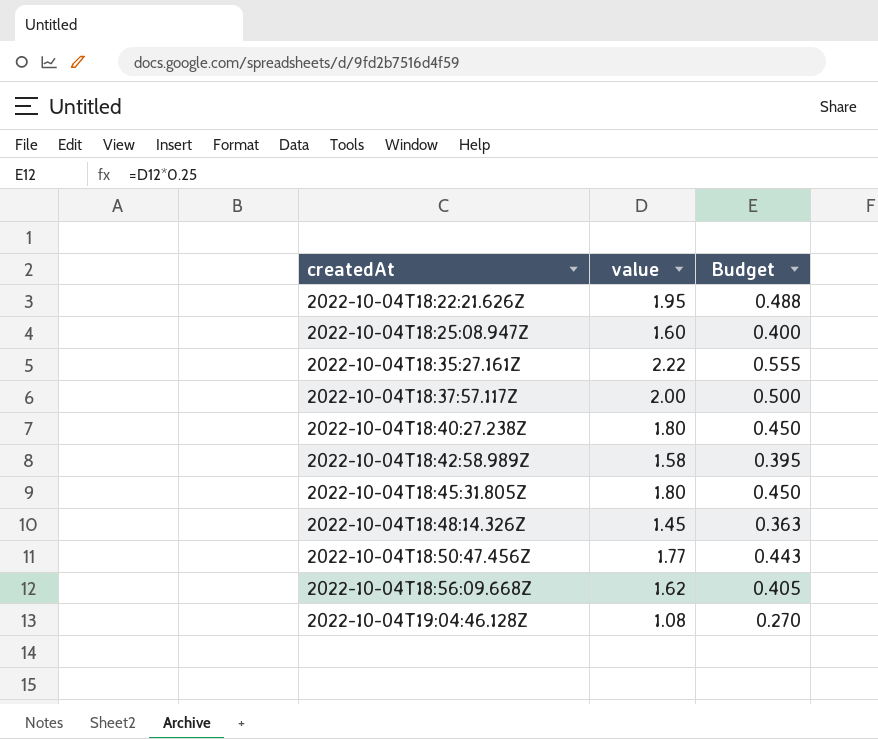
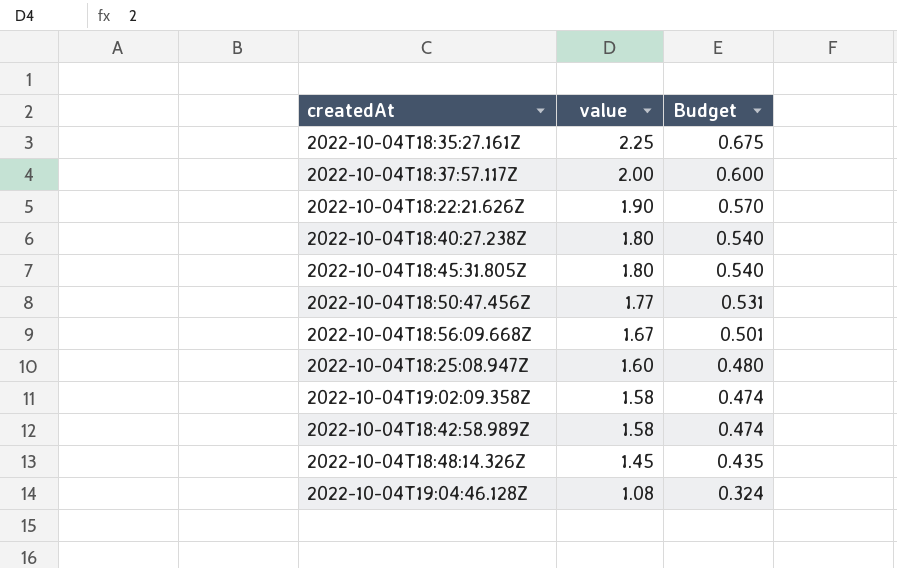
row order: createdAt ascending -> value descending
column Budget | formula: [value] * 0.25 -> [value] * 0.3
2022-10-04T18:35:27.161Z | value: 2.22 -> 2.25
2022-10-04T18:22:21.626Z | value: 1.95 -> 1.90
2022-10-04T18:56:09.668Z | value: 1.62 -> 1.67
row 2022-10-04T19:02:09.358Z: none -> 1.58 | 0.474

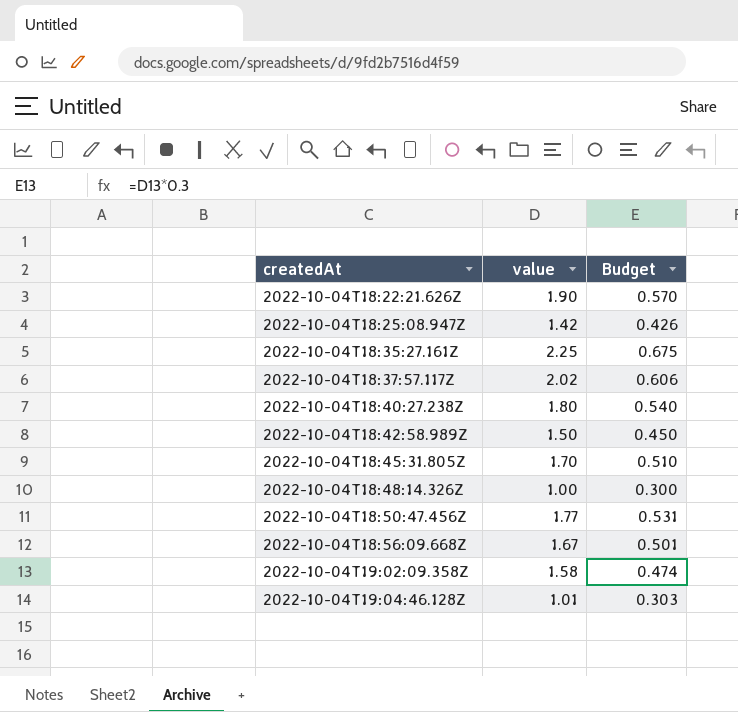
row order: value descending -> createdAt ascending
2022-10-04T18:25:08.947Z | value: 1.60 -> 1.42
2022-10-04T18:25:08.947Z | Budget: 0.480 -> 0.426
2022-10-04T18:37:57.117Z | value: 2.00 -> 2.02
2022-10-04T18:37:57.117Z | Budget: 0.600 -> 0.606
2022-10-04T18:42:58.989Z | value: 1.58 -> 1.50
2022-10-04T18:42:58.989Z | Budget: 0.474 -> 0.450
2022-10-04T18:45:31.805Z | value: 1.80 -> 1.70
2022-10-04T18:45:31.805Z | Budget: 0.540 -> 0.510
2022-10-04T18:48:14.326Z | value: 1.45 -> 1.00
2022-10-04T18:48:14.326Z | Budget: 0.435 -> 0.300
2022-10-04T19:04:46.128Z | value: 1.08 -> 1.01
2022-10-04T19:04:46.128Z | Budget: 0.324 -> 0.303

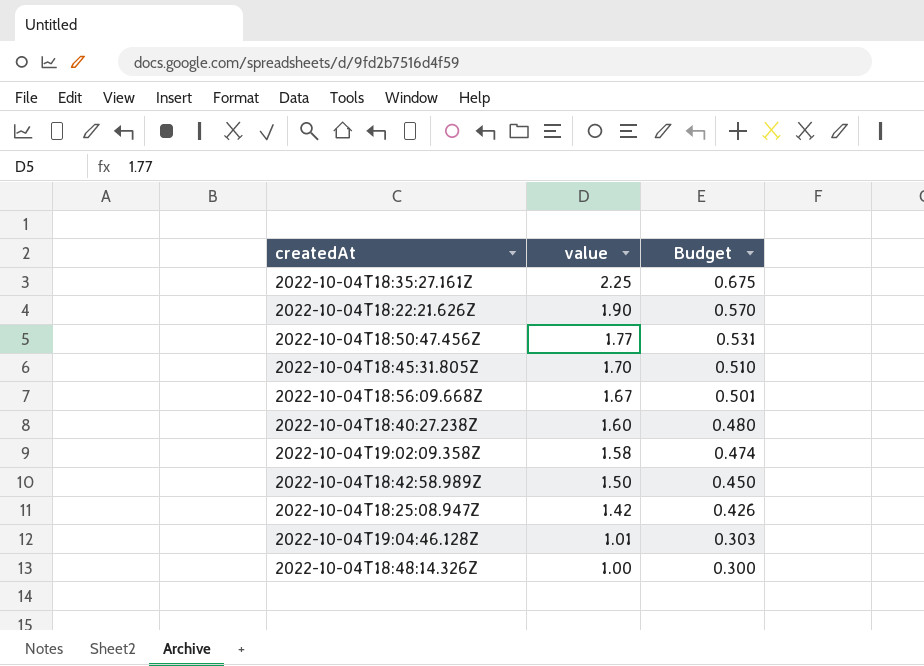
row order: createdAt ascending -> value descending
row 2022-10-04T18:37:57.117Z: 2.02 | 0.606 -> none
2022-10-04T18:40:27.238Z | value: 1.80 -> 1.60
2022-10-04T18:40:27.238Z | Budget: 0.540 -> 0.480

